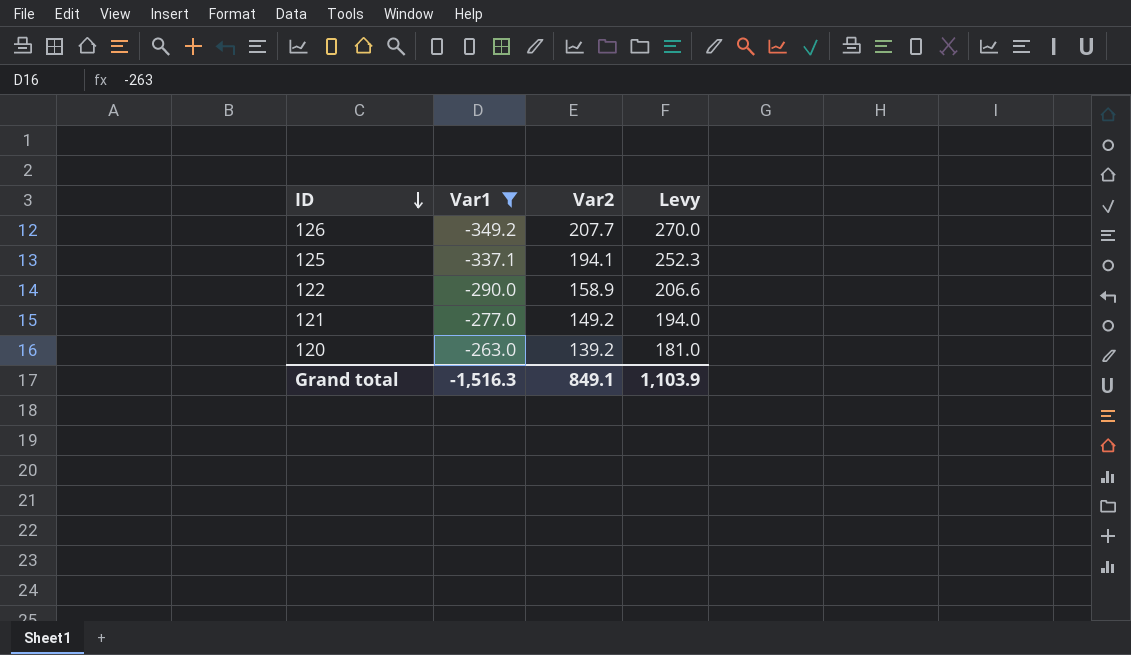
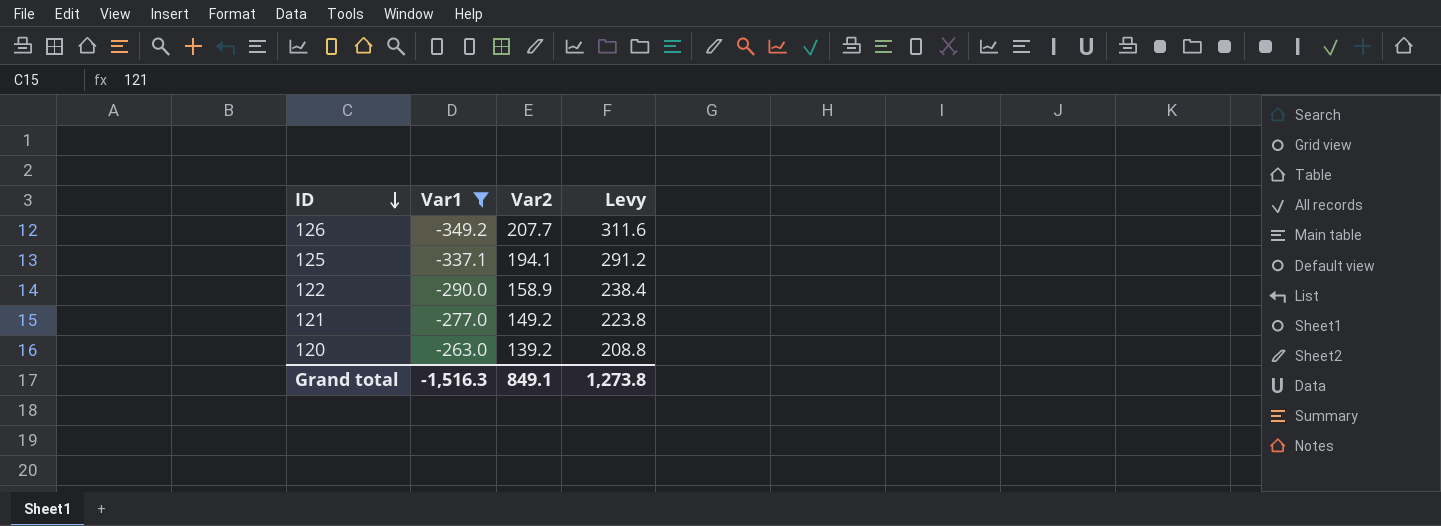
column Levy | formula: [Var2] * 1.3 -> [Var2] * 1.5
Grand total | Levy: 1,103.9 -> 1,273.8

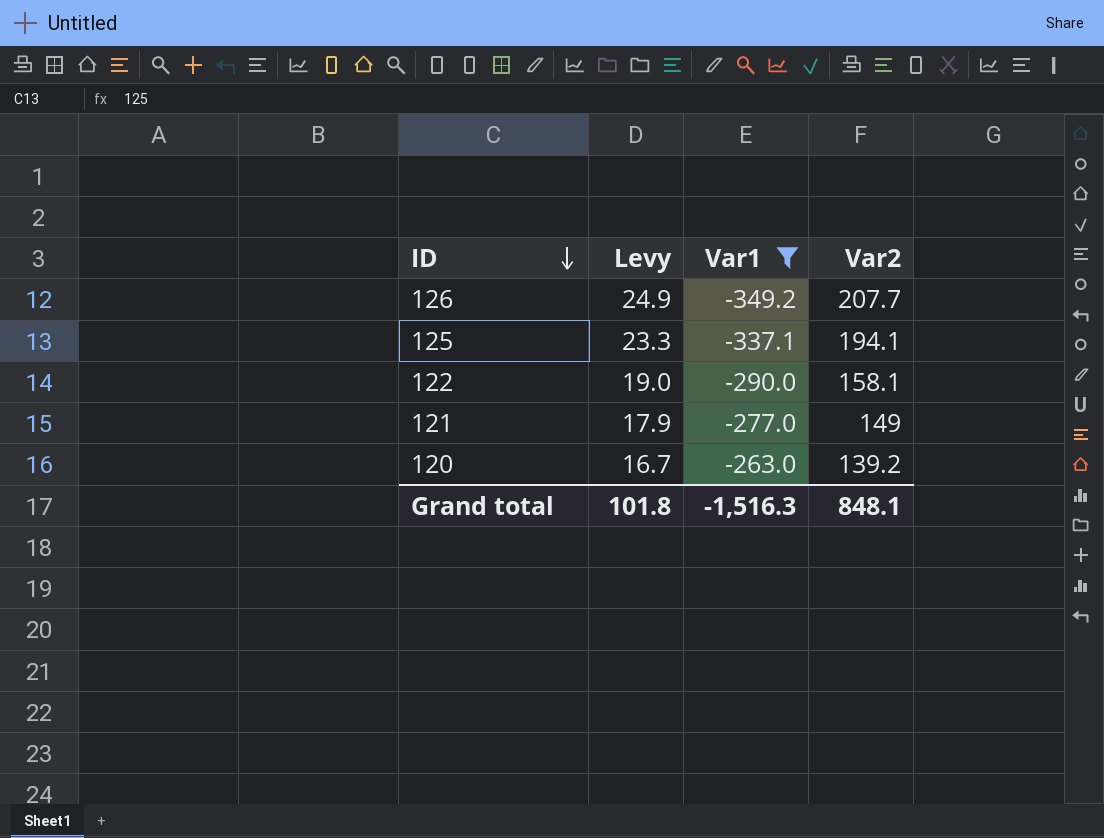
column Levy | formula: [Var2] * 1.5 -> [Var2] * 0.12
column Levy | position: 4 -> 2
122 | Var2: 158.9 -> 158.1
121 | Var2: 149.2 -> 149
Grand total | Levy: 1,273.8 -> 101.8
Grand total | Var2: 849.1 -> 848.1

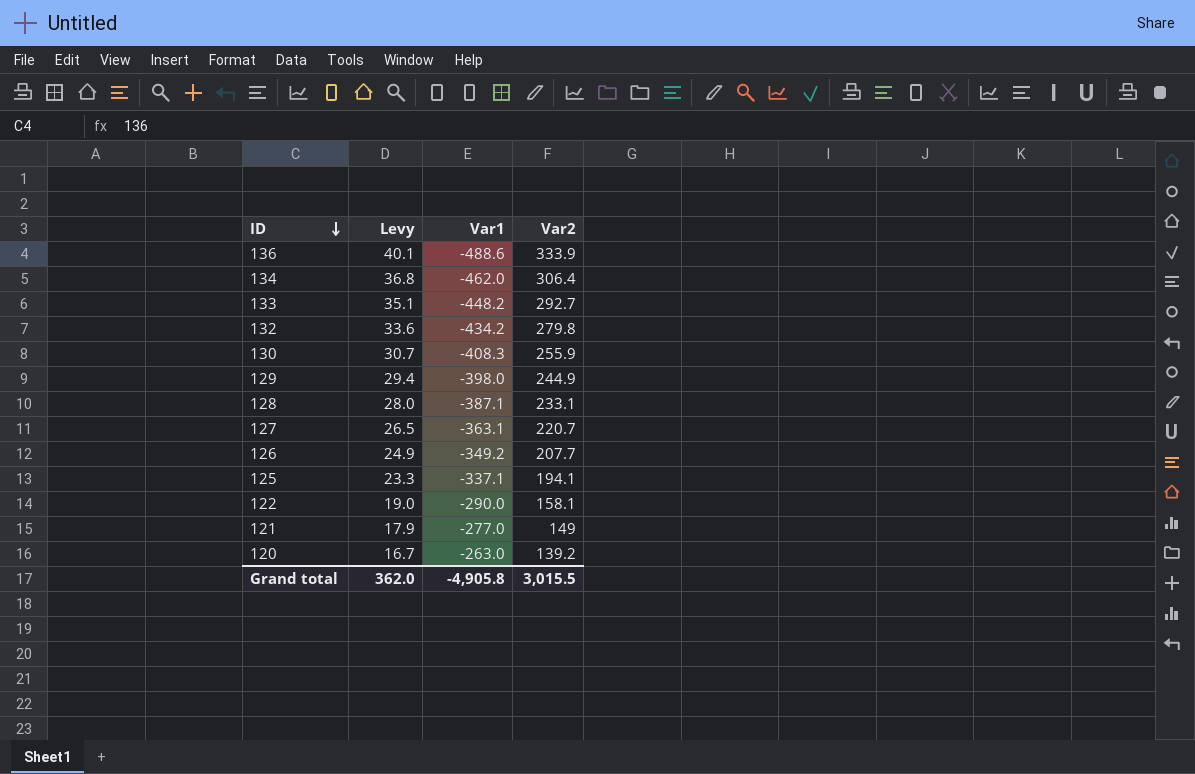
filter: Var1 >= -349.2 -> none
Grand total | Levy: 101.8 -> 362.0
Grand total | Var1: -1,516.3 -> -4,905.8
Grand total | Var2: 848.1 -> 3,015.5

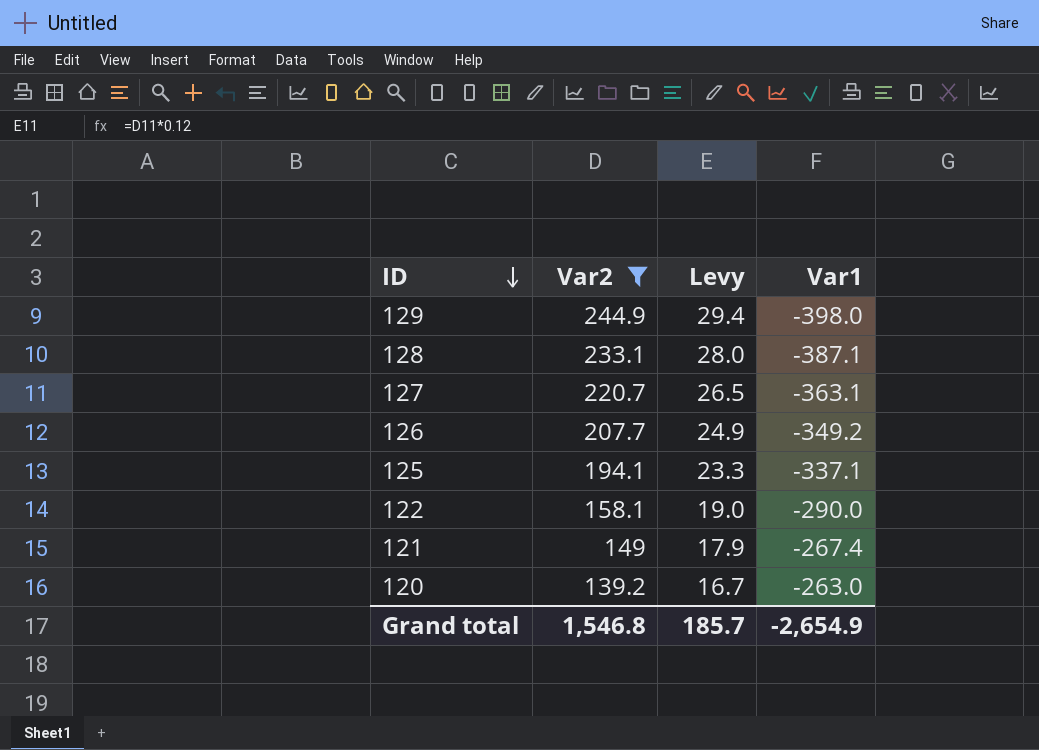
filter: none -> Var2 <= 244.9
column Var2 | position: 4 -> 2
121 | Var1: -277.0 -> -267.4
Grand total | Var2: 3,015.5 -> 1,546.8
Grand total | Levy: 362.0 -> 185.7
Grand total | Var1: -4,905.8 -> -2,654.9

